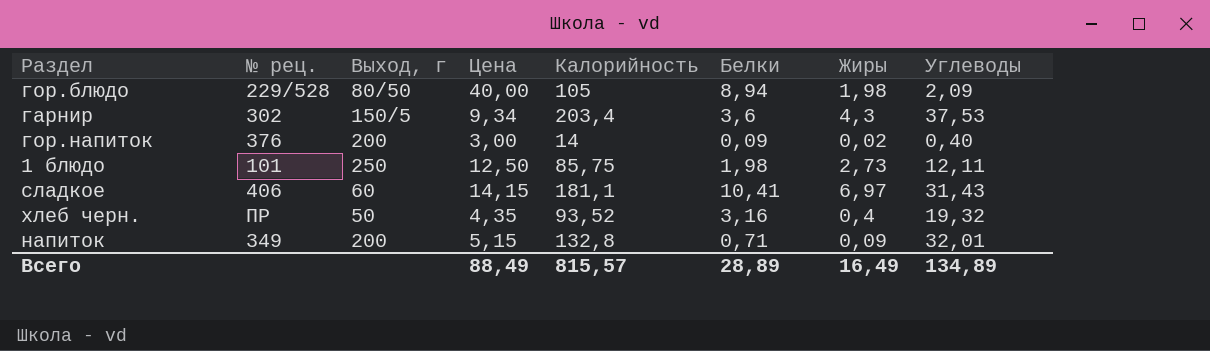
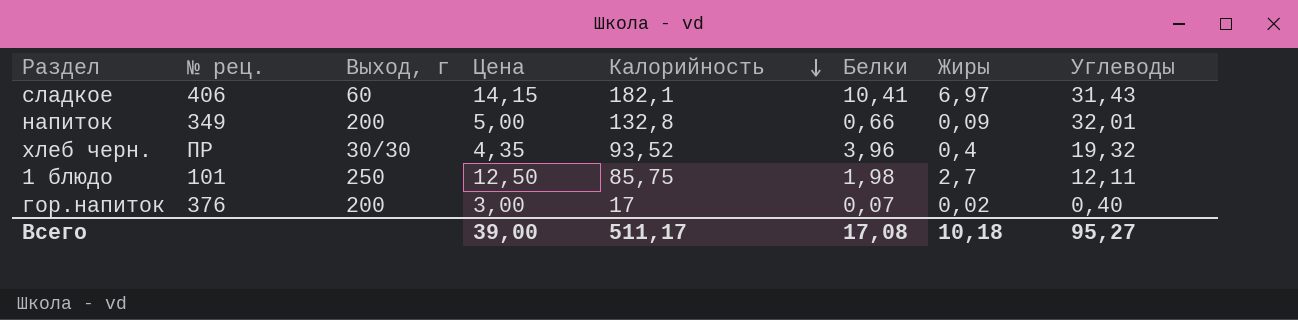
row order: none -> Калорийность descending
row гор.блюдо: 229/528 | 80/50 | 40,00 | 105 | 8,94 | 1,98 | 2,09 -> none
row гарнир: 302 | 150/5 | 9,34 | 203,4 | 3,6 | 4,3 | 37,53 -> none
сладкое | Калорийность: 181,1 -> 182,1
напиток | Цена: 5,15 -> 5,00
напиток | Белки: 0,71 -> 0,66
хлеб черн. | Выход, г: 50 -> 30/30
хлеб черн. | Белки: 3,16 -> 3,96
1 блюдо | Жиры: 2,73 -> 2,7
гор.напиток | Калорийность: 14 -> 17
гор.напиток | Белки: 0,09 -> 0,07
Всего | Цена: 88,49 -> 39,00
Всего | Калорийность: 815,57 -> 511,17
Всего | Белки: 28,89 -> 17,08
Всего | Жиры: 16,49 -> 10,18
Всего | Углеводы: 134,89 -> 95,27

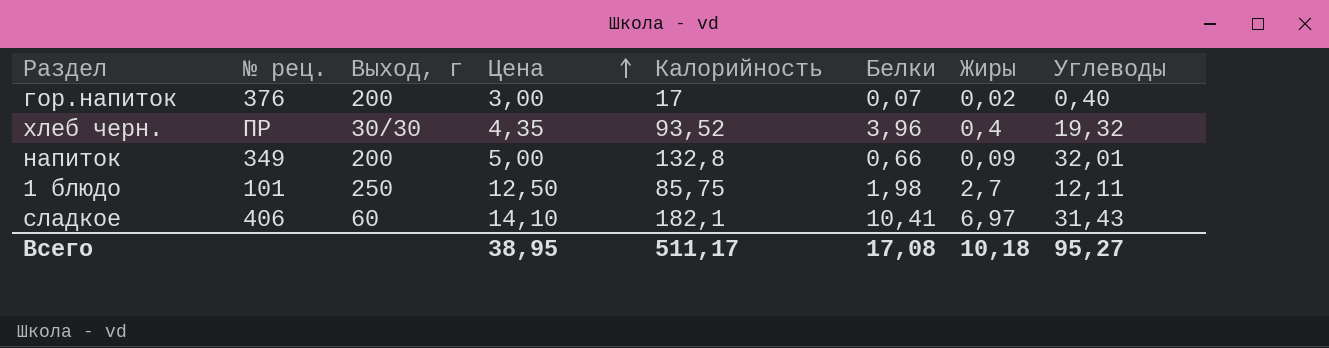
row order: Калорийность descending -> Цена ascending
сладкое | Цена: 14,15 -> 14,10
Всего | Цена: 39,00 -> 38,95

